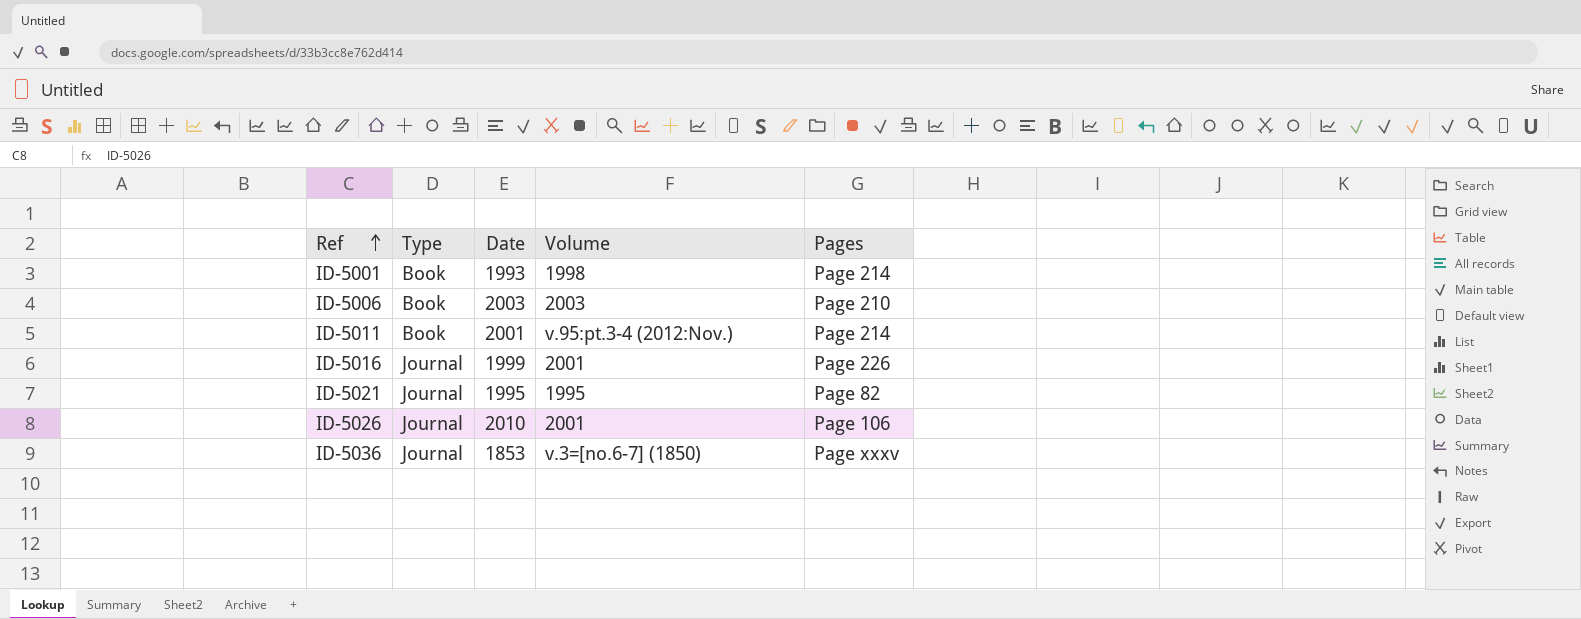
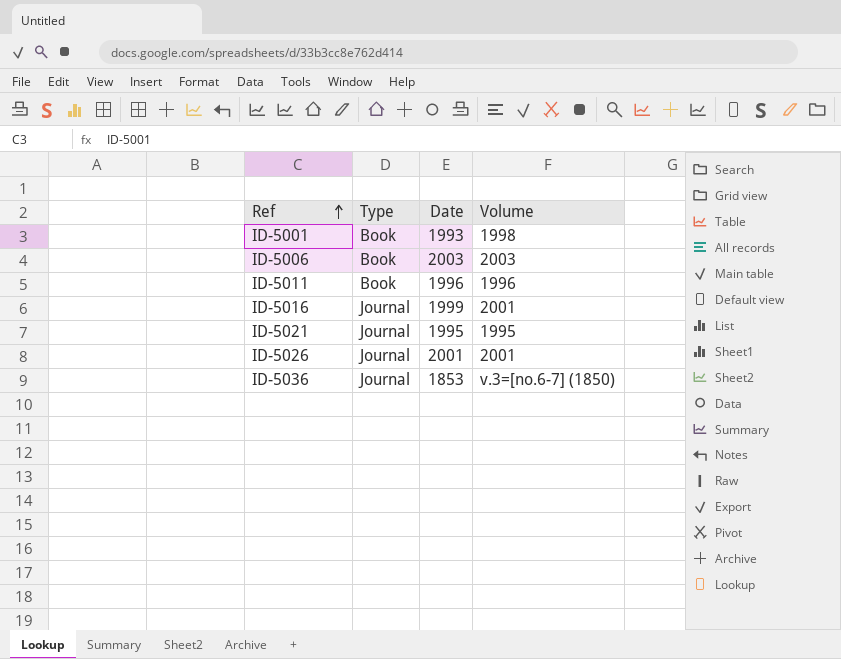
column Pages | position: 5 -> none
ID-5011 | Date: 2001 -> 1996
ID-5011 | Volume: v.95:pt.3-4 (2012:Nov.) -> 1996
ID-5026 | Date: 2010 -> 2001

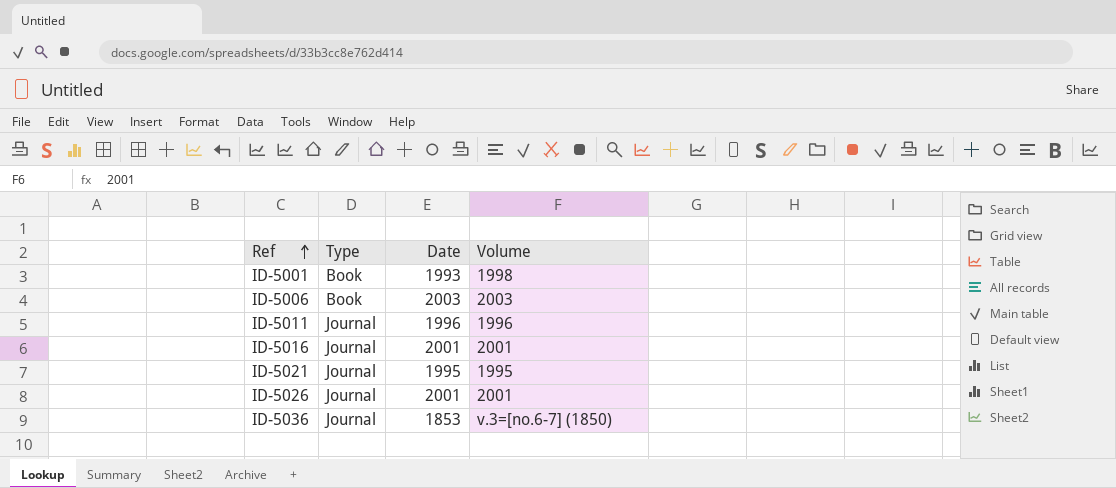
ID-5011 | Type: Book -> Journal
ID-5016 | Date: 1999 -> 2001

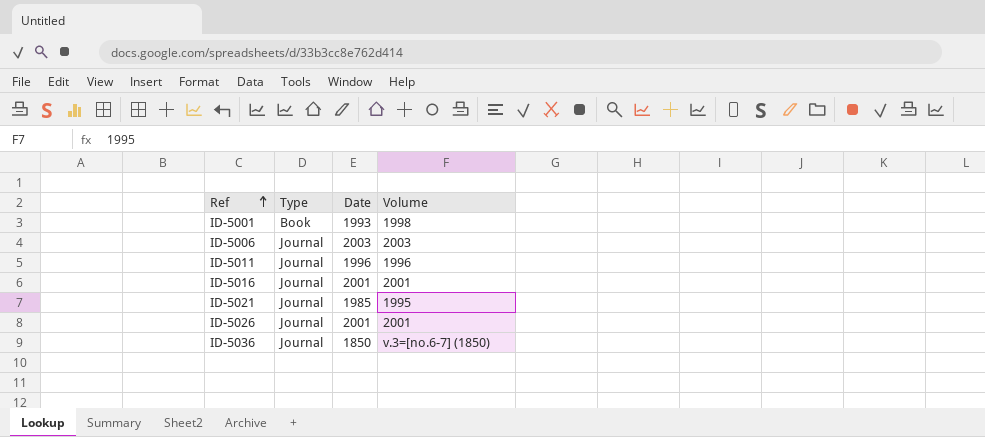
ID-5006 | Type: Book -> Journal
ID-5021 | Date: 1995 -> 1985
ID-5036 | Date: 1853 -> 1850

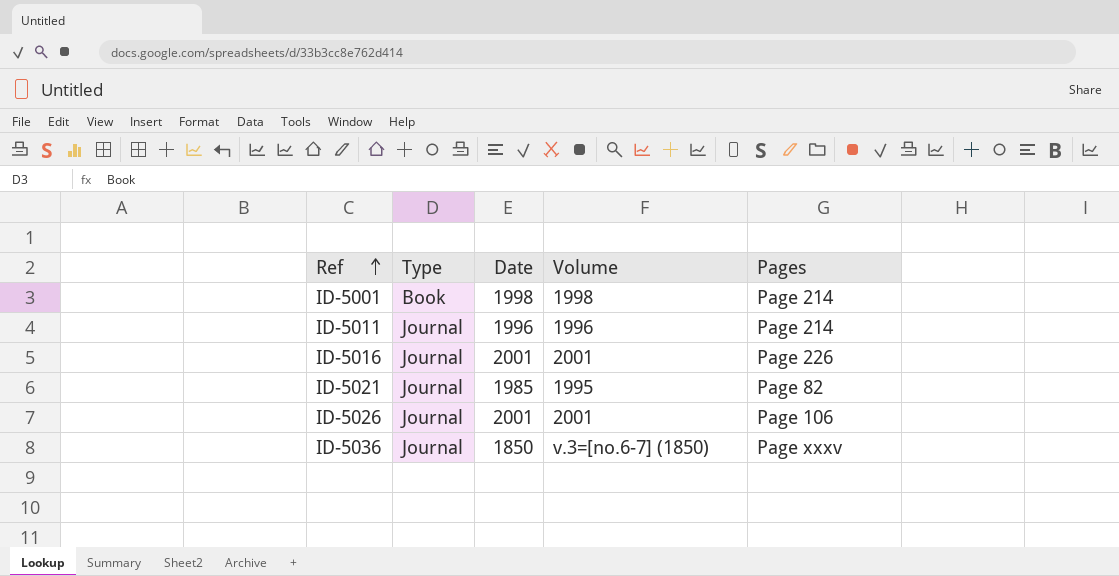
column Pages | position: none -> 5
row ID-5006: Journal | 2003 | 2003 -> none
ID-5001 | Date: 1993 -> 1998

